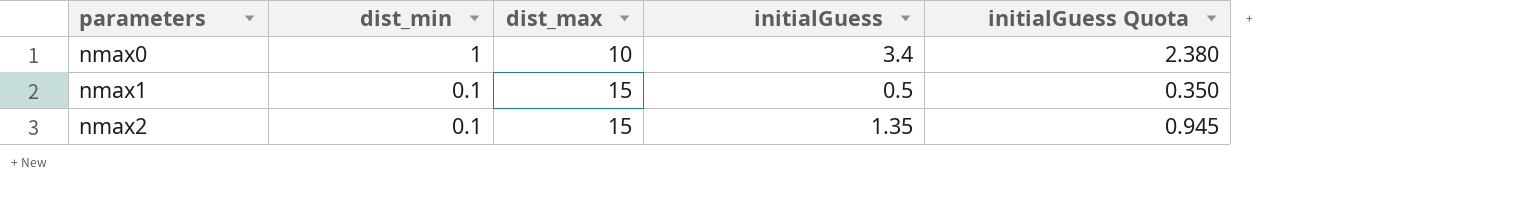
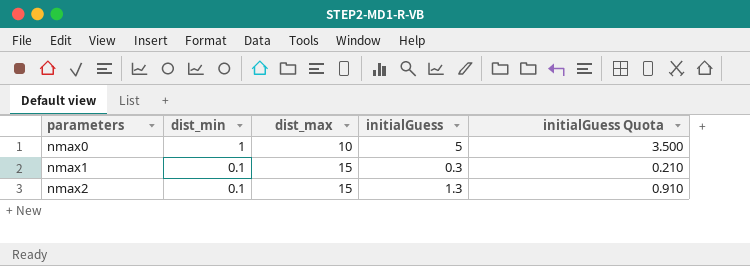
nmax0 | initialGuess: 3.4 -> 5
nmax0 | initialGuess Quota: 2.380 -> 3.500
nmax1 | initialGuess: 0.5 -> 0.3
nmax1 | initialGuess Quota: 0.350 -> 0.210
nmax2 | initialGuess: 1.35 -> 1.3
nmax2 | initialGuess Quota: 0.945 -> 0.910

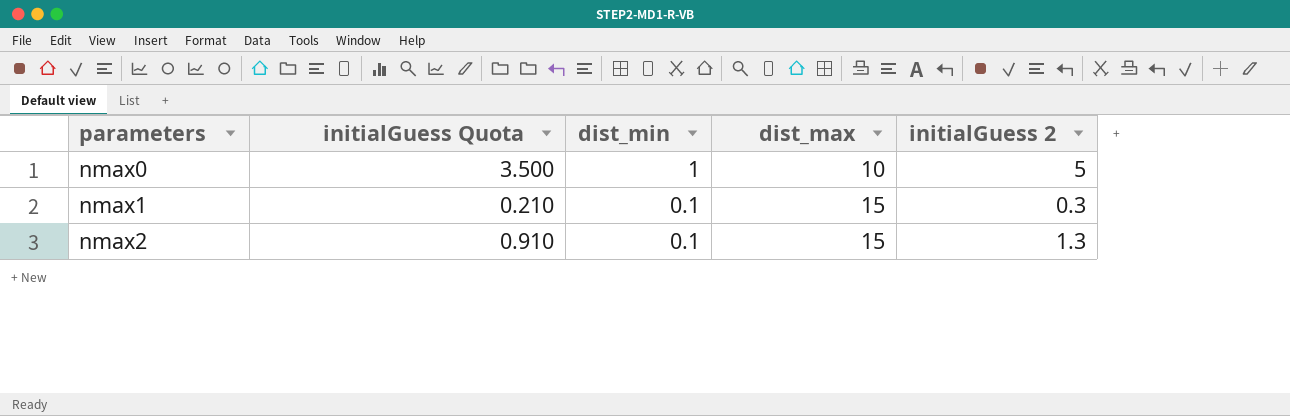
column initialGuess Quota | position: 5 -> 2
column name: initialGuess -> initialGuess 2

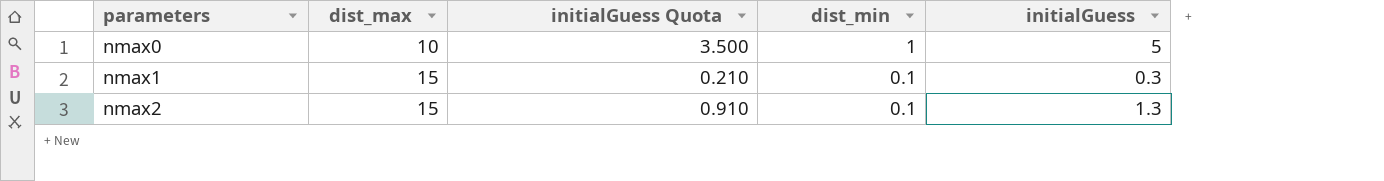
column dist_max | position: 4 -> 2
column name: initialGuess 2 -> initialGuess

